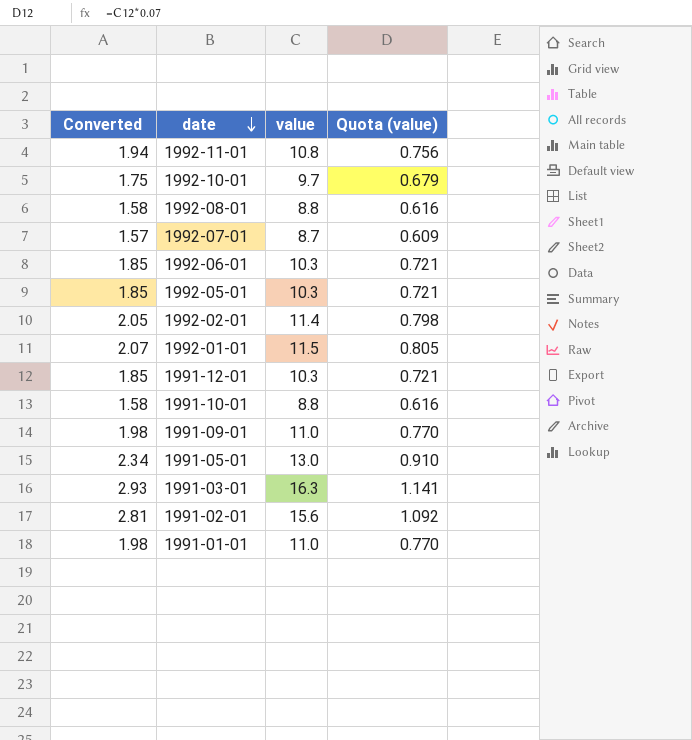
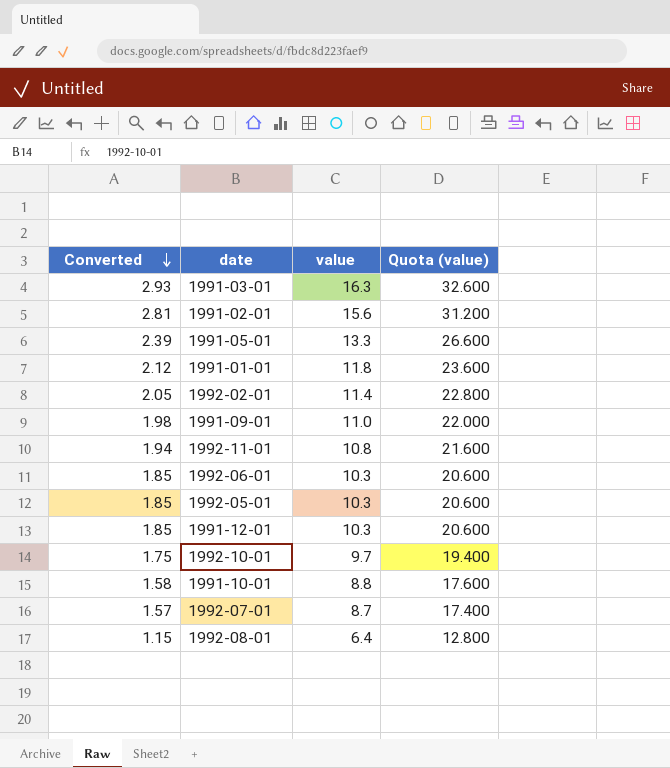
row order: date descending -> Converted descending
column Quota (value) | formula: [value] * 0.07 -> [value] * 2
row 1992-01-01: 2.07 | 11.5 | 0.805 -> none
1991-05-01 | Converted: 2.34 -> 2.39
1991-05-01 | value: 13.0 -> 13.3
1991-01-01 | Converted: 1.98 -> 2.12
1991-01-01 | value: 11.0 -> 11.8
1992-08-01 | Converted: 1.58 -> 1.15
1992-08-01 | value: 8.8 -> 6.4

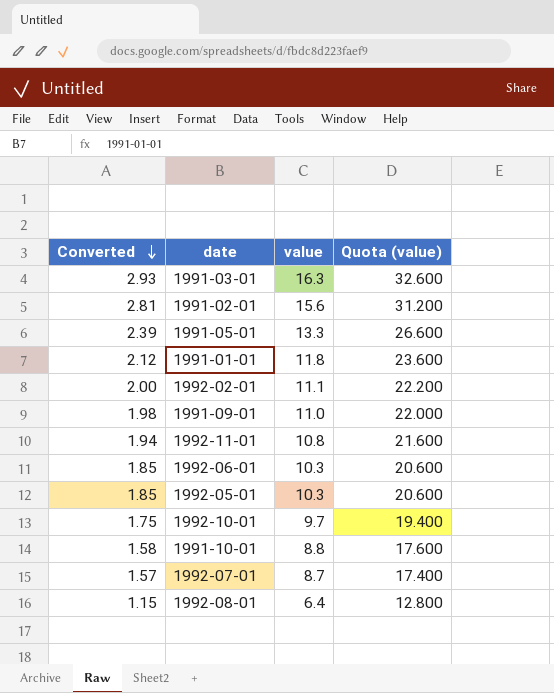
row 1991-12-01: 1.85 | 10.3 | 20.600 -> none
1992-02-01 | Converted: 2.05 -> 2.00
1992-02-01 | value: 11.4 -> 11.1
1992-02-01 | Quota (value): 22.800 -> 22.200

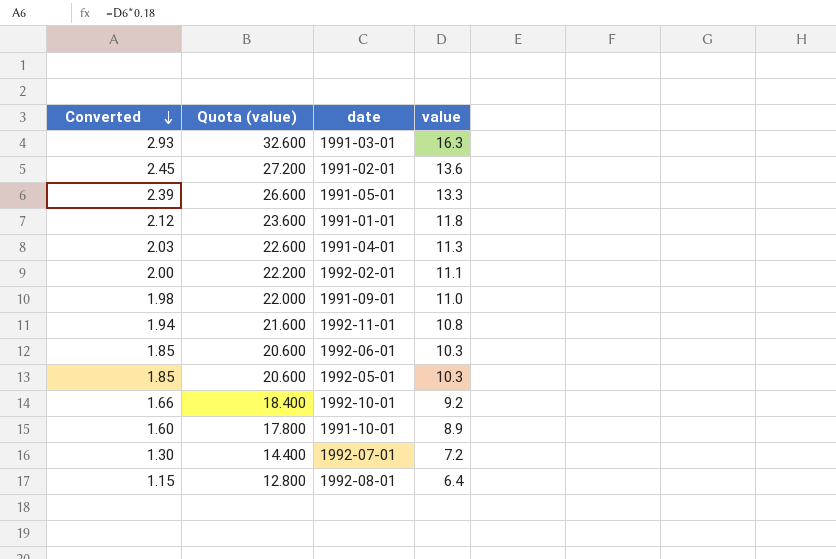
column Quota (value) | position: 4 -> 2
1991-02-01 | Converted: 2.81 -> 2.45
1991-02-01 | Quota (value): 31.200 -> 27.200
1991-02-01 | value: 15.6 -> 13.6
row 1991-04-01: none -> 2.03 | 22.600 | 11.3
1992-10-01 | Converted: 1.75 -> 1.66
1992-10-01 | Quota (value): 19.400 -> 18.400
1992-10-01 | value: 9.7 -> 9.2
1991-10-01 | Converted: 1.58 -> 1.60
1991-10-01 | Quota (value): 17.600 -> 17.800
1991-10-01 | value: 8.8 -> 8.9
1992-07-01 | Converted: 1.57 -> 1.30
1992-07-01 | Quota (value): 17.400 -> 14.400
1992-07-01 | value: 8.7 -> 7.2

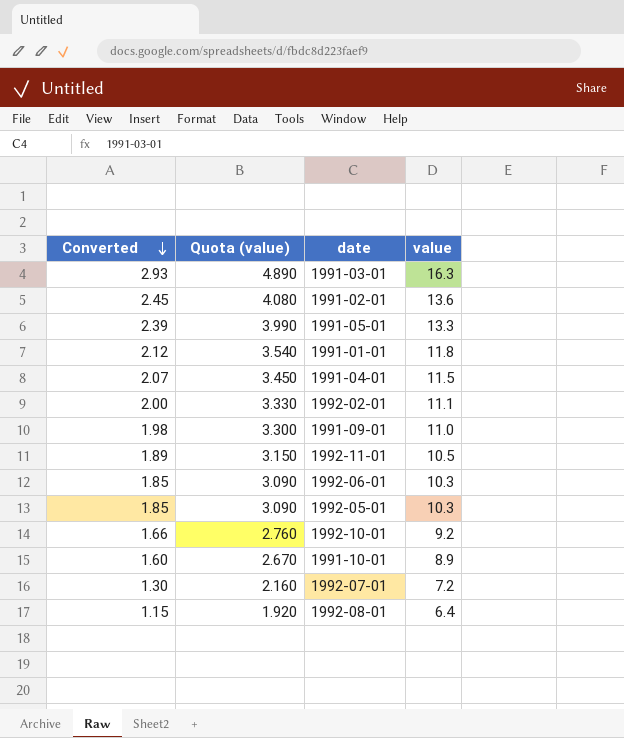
column Quota (value) | formula: [value] * 2 -> [value] * 0.3
1991-04-01 | Converted: 2.03 -> 2.07
1991-04-01 | value: 11.3 -> 11.5
1992-11-01 | Converted: 1.94 -> 1.89
1992-11-01 | value: 10.8 -> 10.5

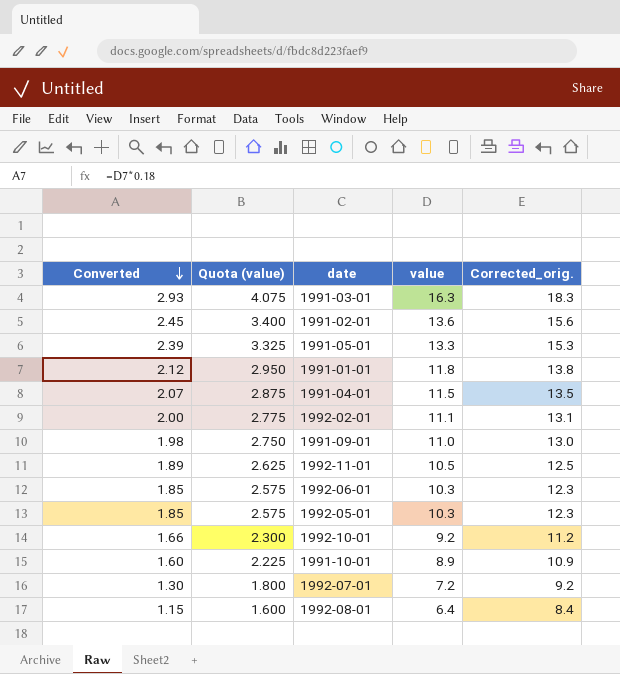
column Quota (value) | formula: [value] * 0.3 -> [value] * 0.25
column Corrected_orig. | formula: none -> [value] + 2

